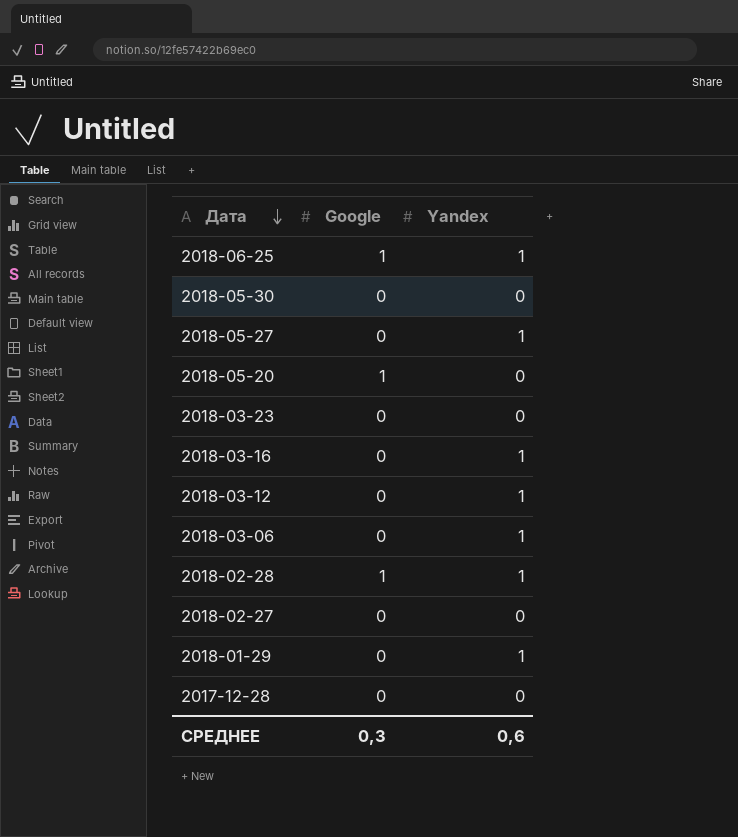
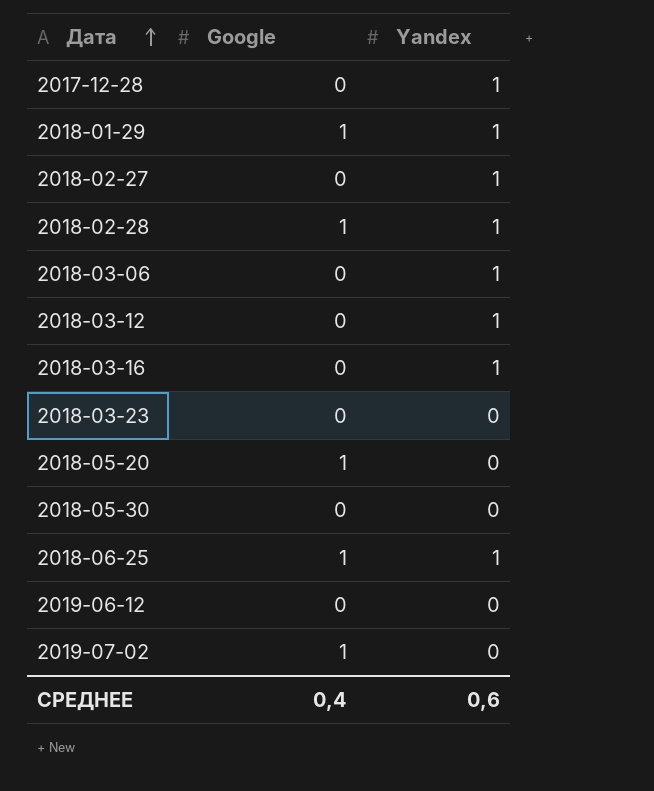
row order: Дата descending -> Дата ascending
row 2018-05-27: 0 | 1 -> none
2017-12-28 | Yandex: 0 -> 1
2018-01-29 | Google: 0 -> 1
2018-02-27 | Yandex: 0 -> 1
row 2019-06-12: none -> 0 | 0
row 2019-07-02: none -> 1 | 0
СРЕДНЕЕ | Google: 0,3 -> 0,4

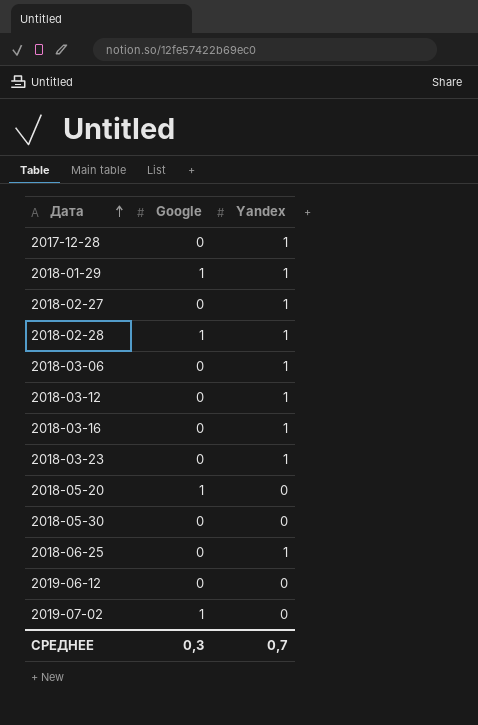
2018-03-23 | Yandex: 0 -> 1
2018-06-25 | Google: 1 -> 0
СРЕДНЕЕ | Google: 0,4 -> 0,3
СРЕДНЕЕ | Yandex: 0,6 -> 0,7

